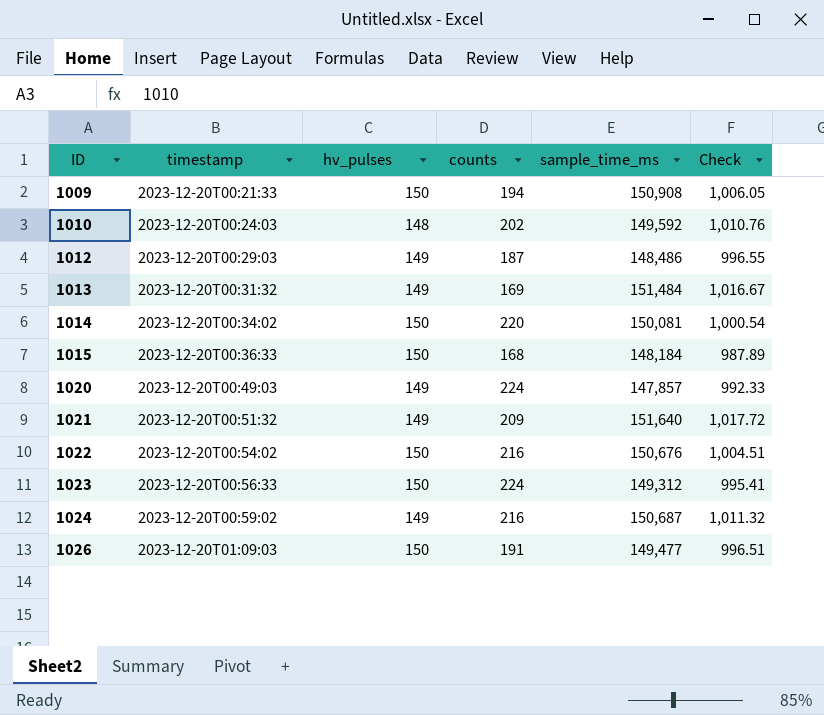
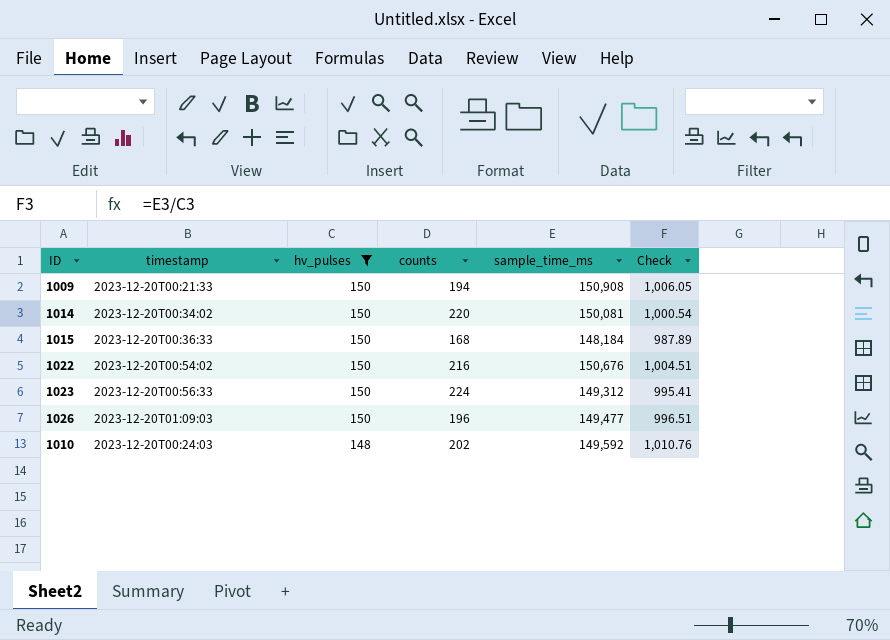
filter: none -> hv_pulses != 149
row order: ID ascending -> hv_pulses descending
1026 | counts: 191 -> 196

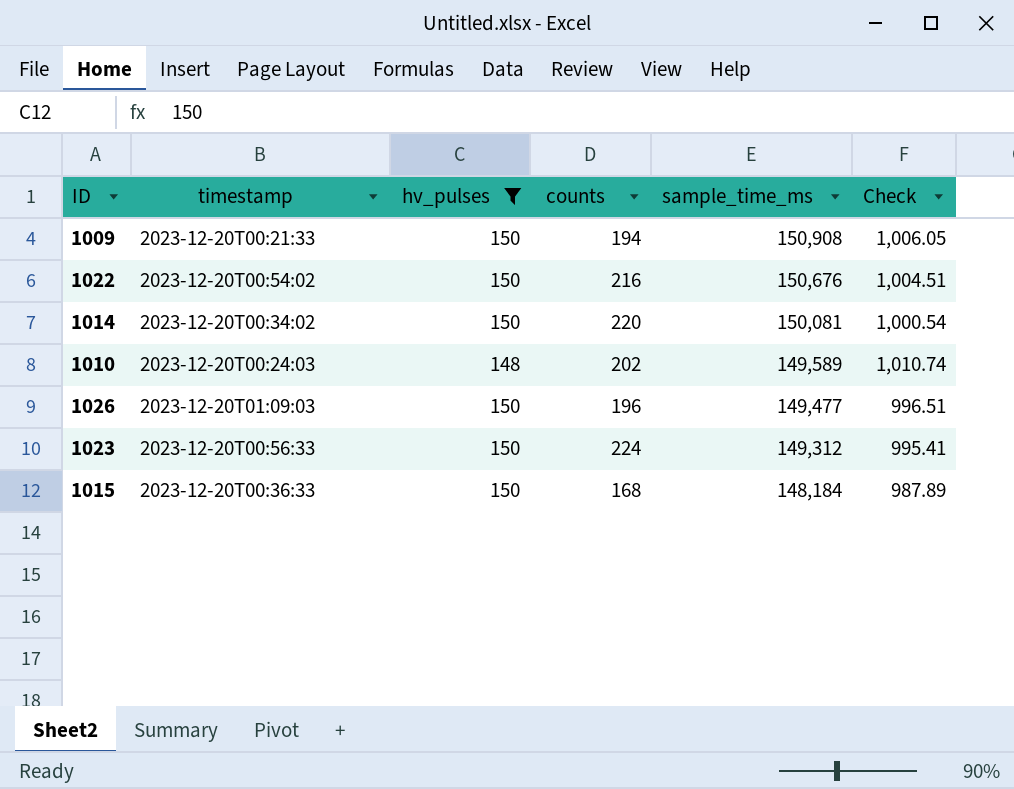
row order: hv_pulses descending -> sample_time_ms descending
1010 | sample_time_ms: 149,592 -> 149,589
1010 | Check: 1,010.76 -> 1,010.74

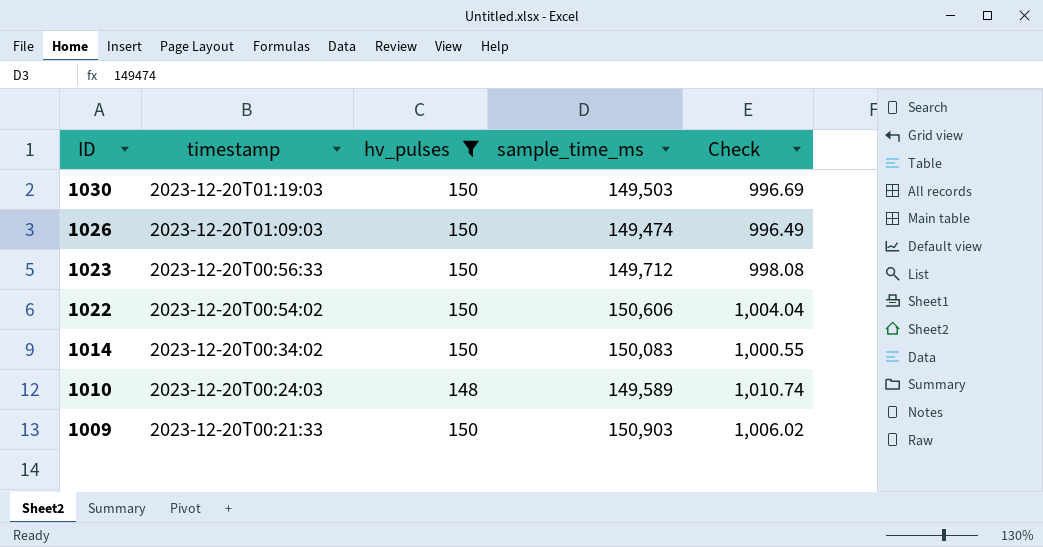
row order: sample_time_ms descending -> ID descending
column counts | position: 4 -> none
row 1015: 2023-12-20T00:36:33 | 150 | 168 | 148,184 | 987.89 -> none
row 1030: none -> 2023-12-20T01:19:03 | 150 | 149,503 | 996.69
1026 | sample_time_ms: 149,477 -> 149,474
1026 | Check: 996.51 -> 996.49
1023 | sample_time_ms: 149,312 -> 149,712
1023 | Check: 995.41 -> 998.08
1022 | sample_time_ms: 150,676 -> 150,606
1022 | Check: 1,004.51 -> 1,004.04
1014 | sample_time_ms: 150,081 -> 150,083
1014 | Check: 1,000.54 -> 1,000.55
1009 | sample_time_ms: 150,908 -> 150,903
1009 | Check: 1,006.05 -> 1,006.02

